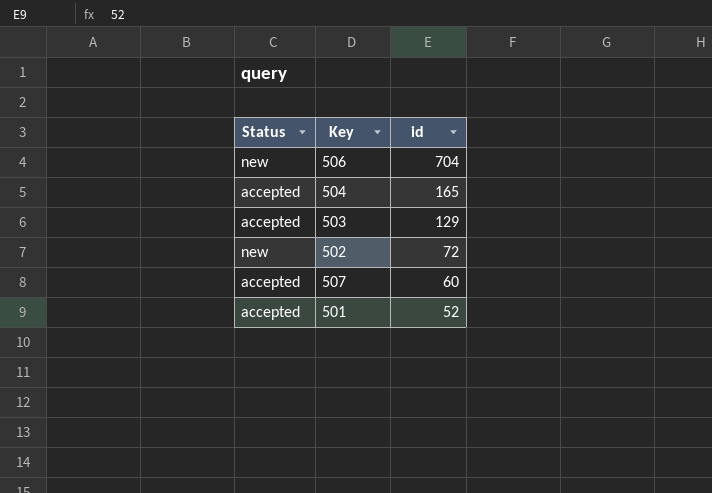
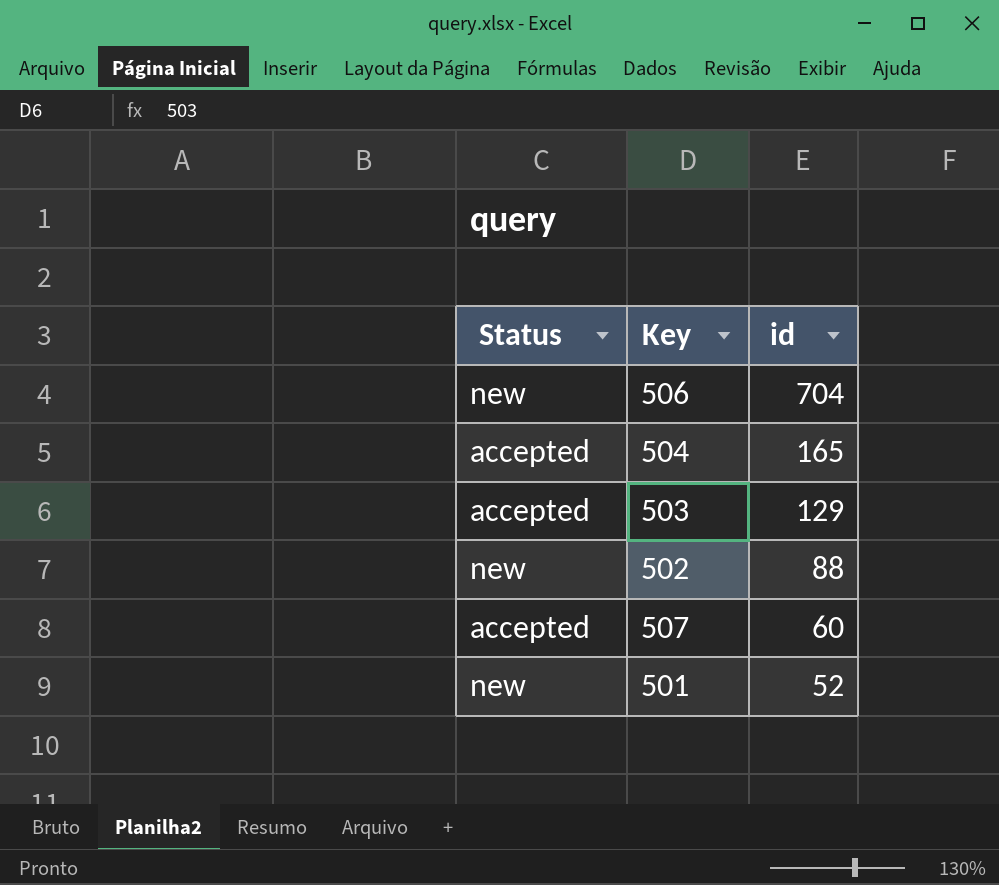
502 | id: 72 -> 88
501 | Status: accepted -> new

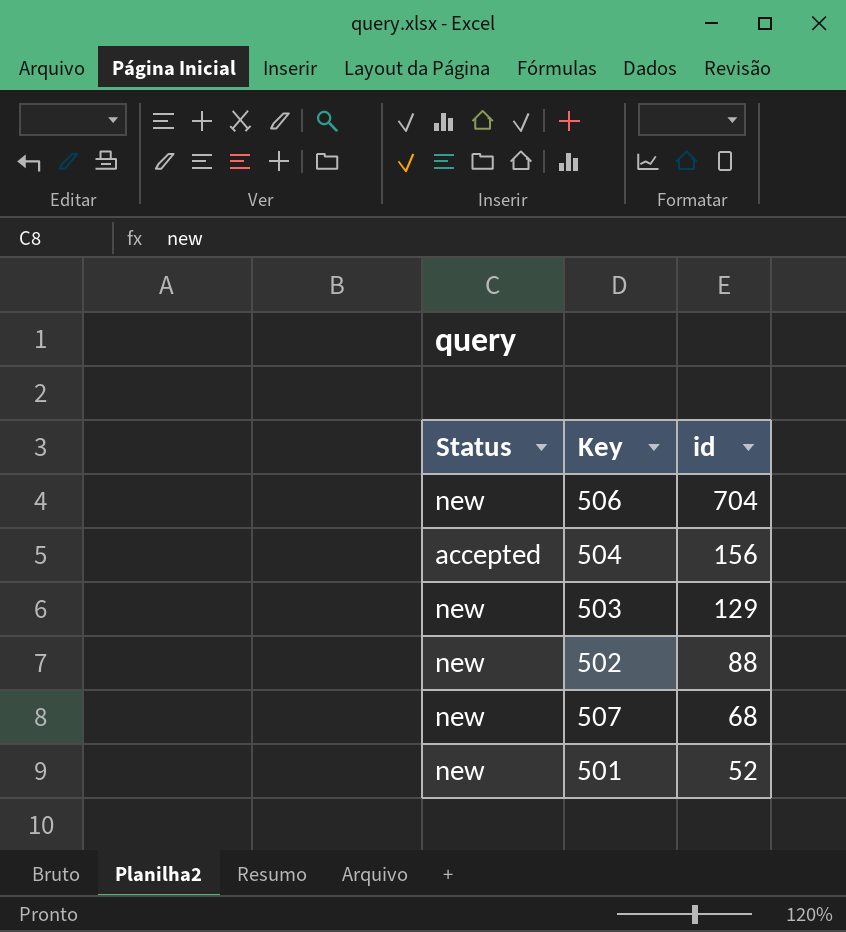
504 | id: 165 -> 156
503 | Status: accepted -> new
507 | Status: accepted -> new
507 | id: 60 -> 68

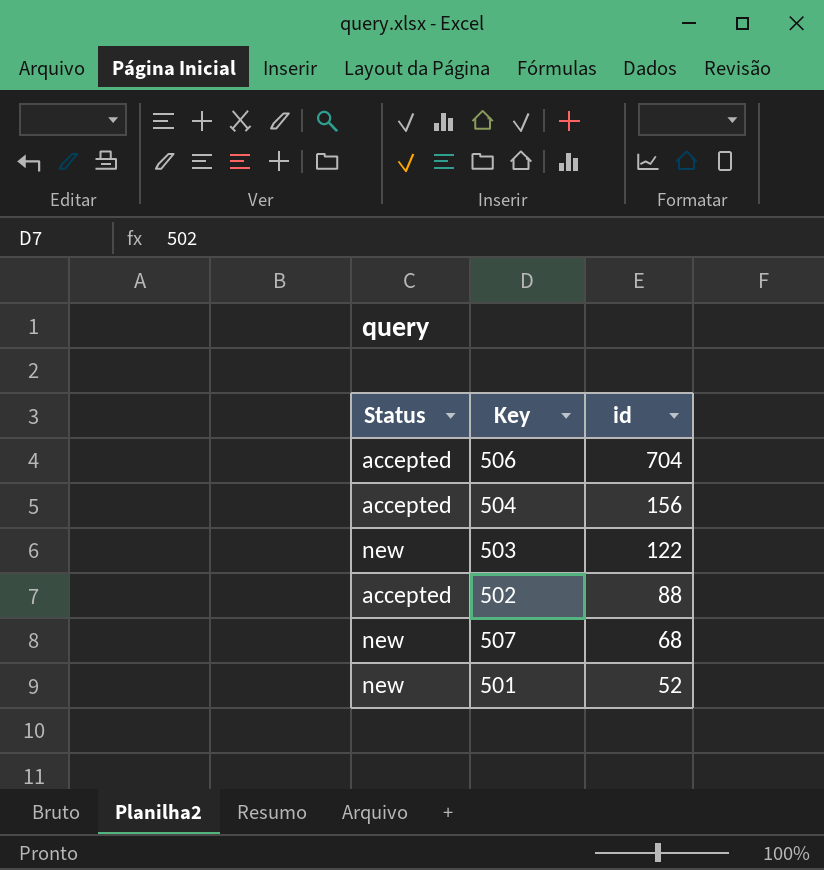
506 | Status: new -> accepted
503 | id: 129 -> 122
502 | Status: new -> accepted

